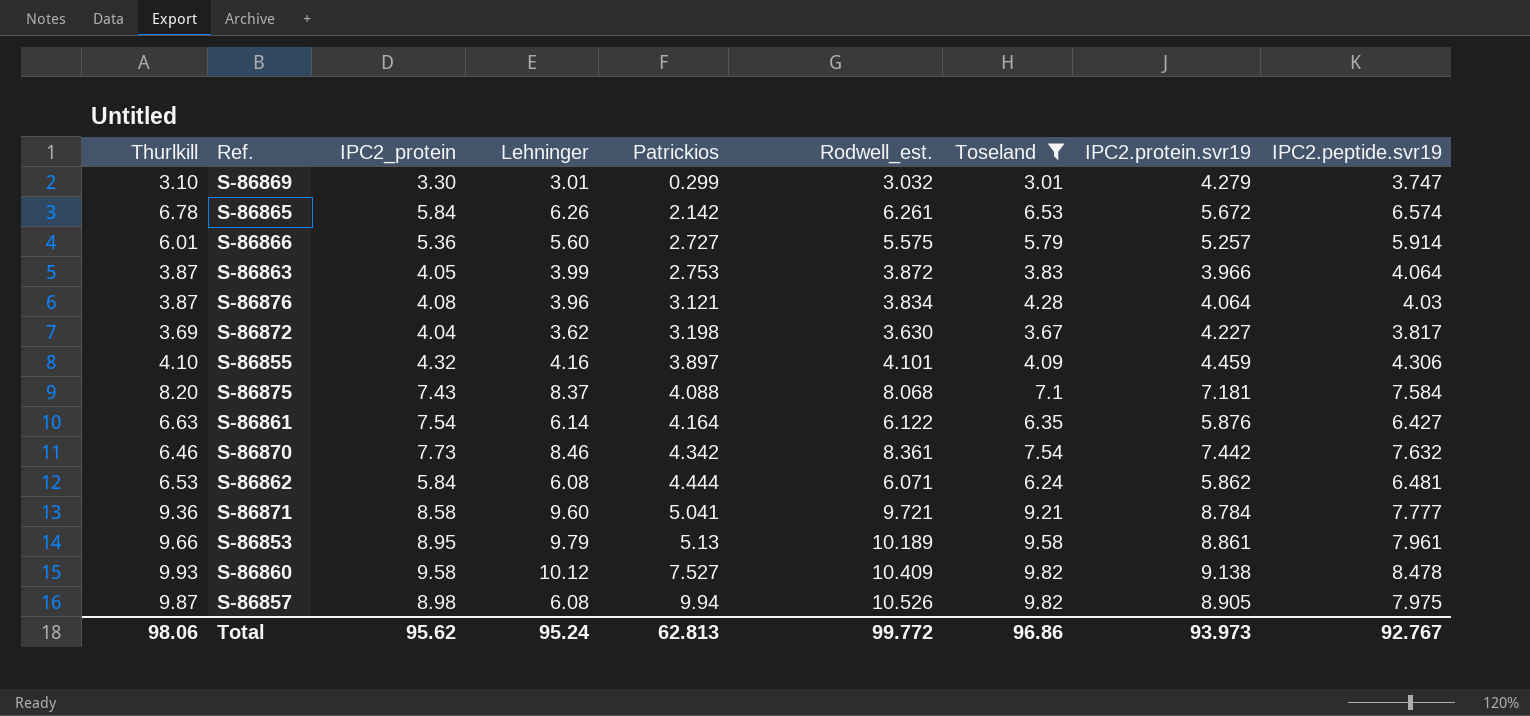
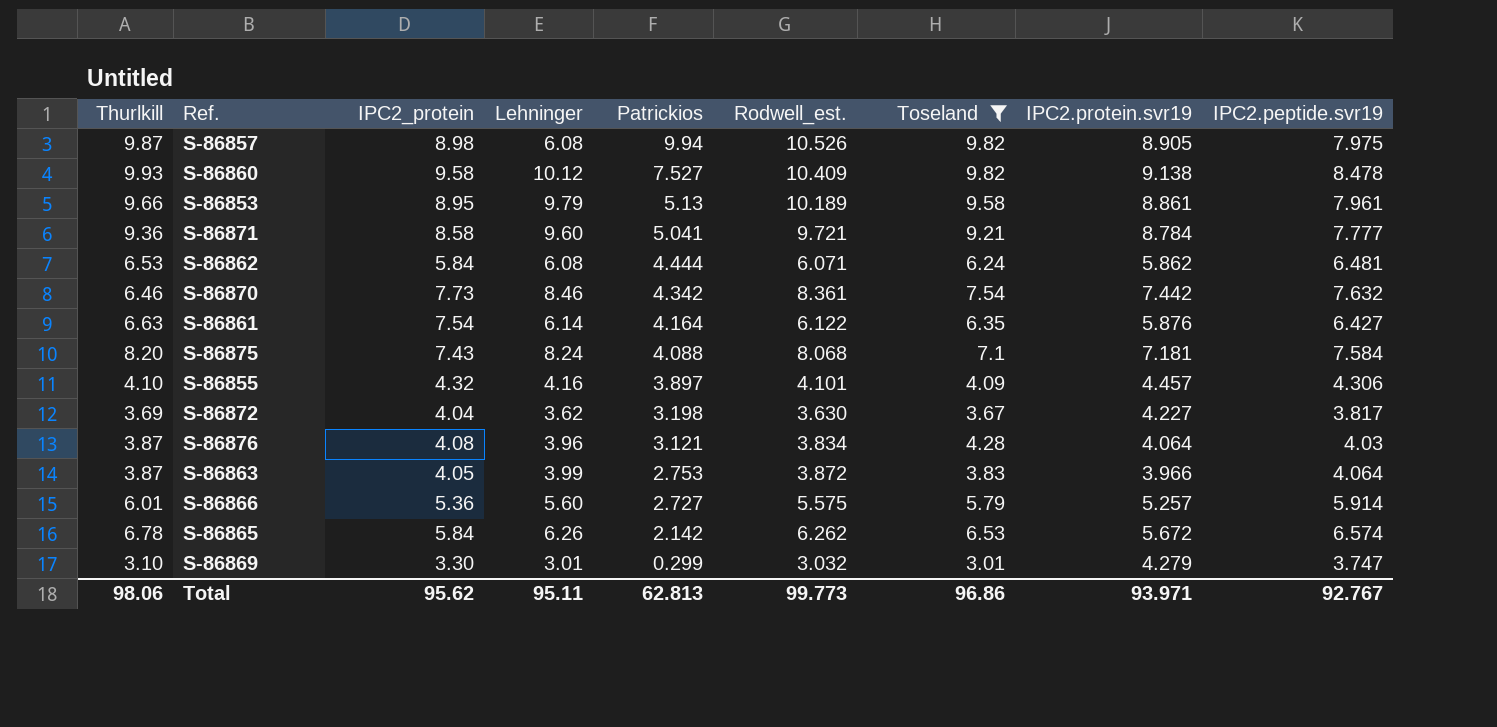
row order: Patrickios ascending -> Patrickios descending
S-86875 | Lehninger: 8.37 -> 8.24
S-86855 | IPC2.protein.svr19: 4.459 -> 4.457
S-86865 | Rodwell_est.: 6.261 -> 6.262
Total | Lehninger: 95.24 -> 95.11
Total | Rodwell_est.: 99.772 -> 99.773
Total | IPC2.protein.svr19: 93.973 -> 93.971

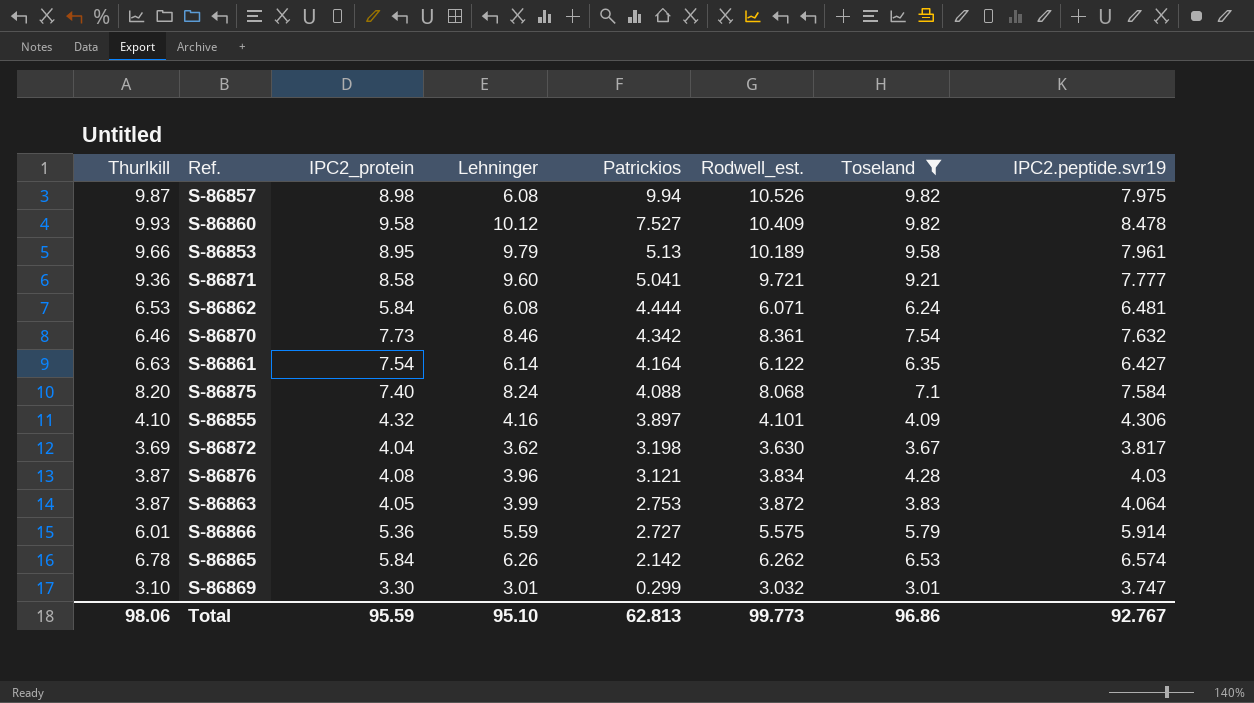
column IPC2.protein.svr19 | position: 8 -> none
S-86875 | IPC2_protein: 7.43 -> 7.40
S-86866 | Lehninger: 5.60 -> 5.59
Total | IPC2_protein: 95.62 -> 95.59
Total | Lehninger: 95.11 -> 95.10

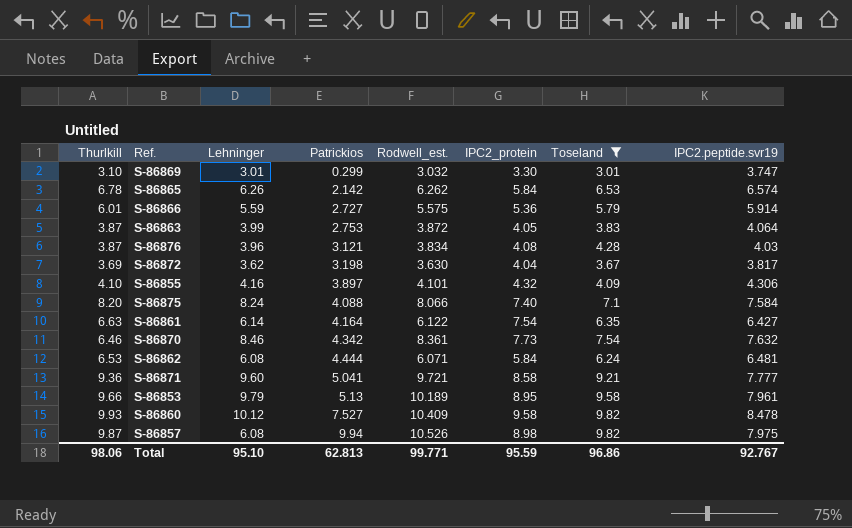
row order: Patrickios descending -> Patrickios ascending
column IPC2_protein | position: 3 -> 6
S-86875 | Rodwell_est.: 8.068 -> 8.066
Total | Rodwell_est.: 99.773 -> 99.771

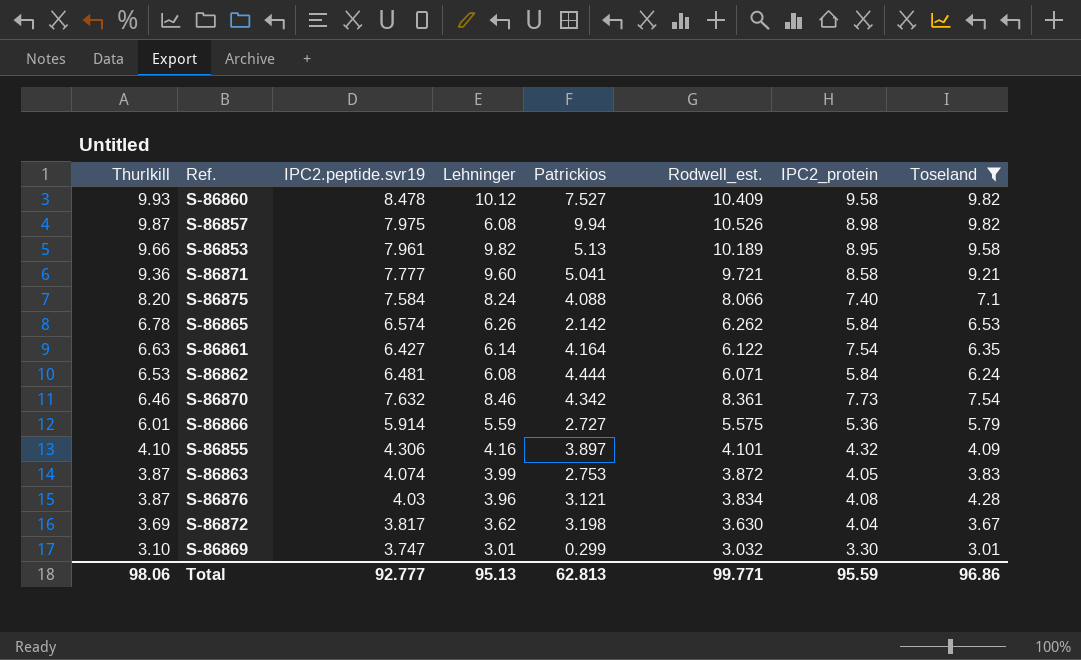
row order: Patrickios ascending -> Thurlkill descending
column IPC2.peptide.svr19 | position: 8 -> 3
S-86853 | Lehninger: 9.79 -> 9.82
S-86863 | IPC2.peptide.svr19: 4.064 -> 4.074
Total | IPC2.peptide.svr19: 92.767 -> 92.777
Total | Lehninger: 95.10 -> 95.13

